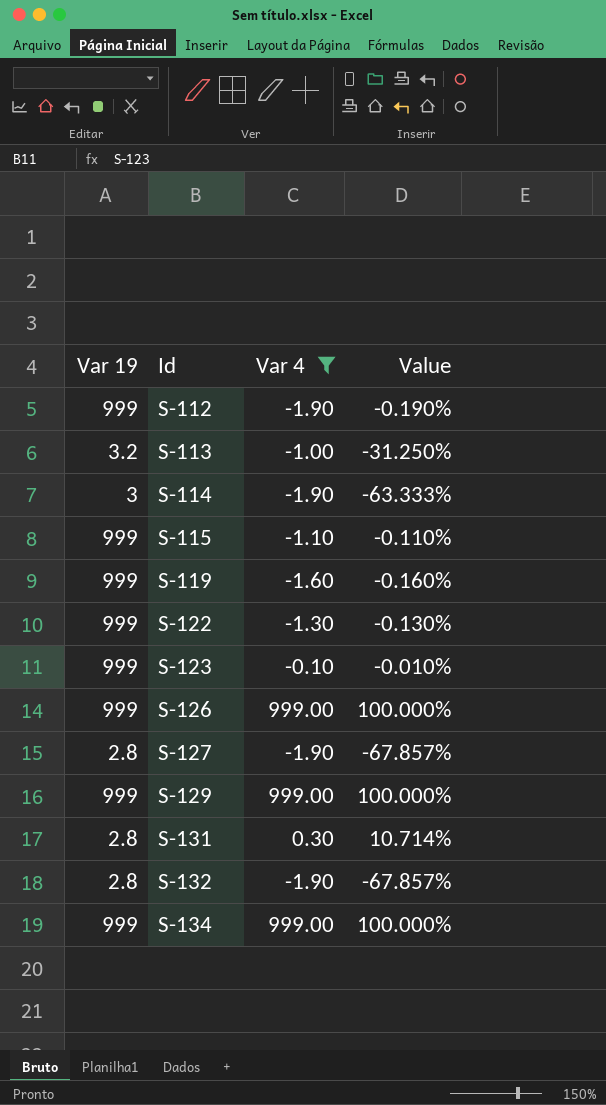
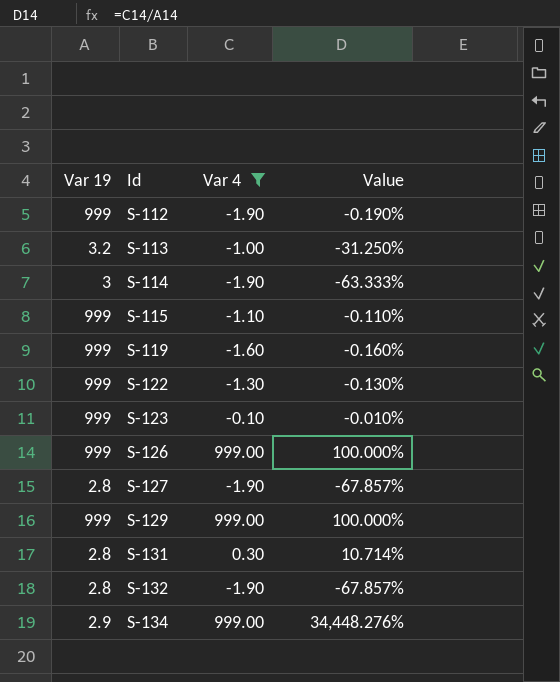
S-134 | Var 19: 999 -> 2.9
S-134 | Value: 100.000% -> 34,448.276%

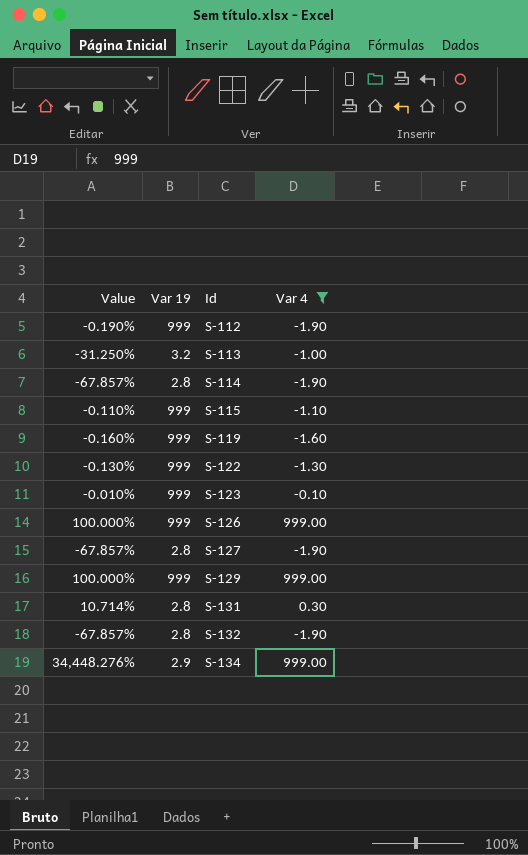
column Value | position: 4 -> 1
S-114 | Value: -63.333% -> -67.857%
S-114 | Var 19: 3 -> 2.8

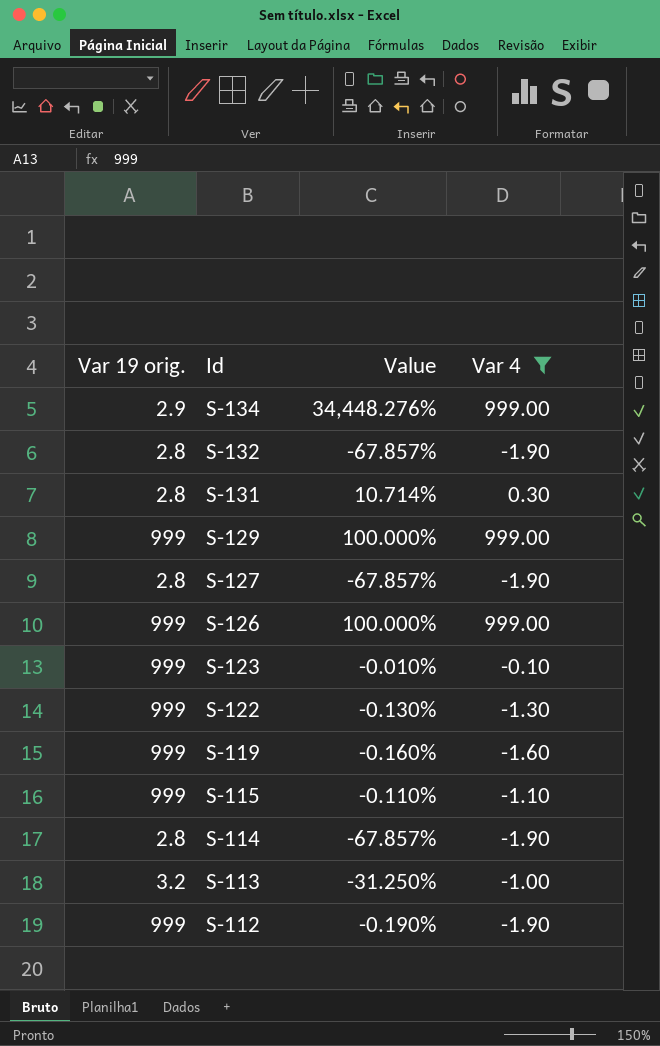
row order: Id ascending -> Id descending
column name: Var 19 -> Var 19 orig.
column Value | position: 1 -> 3

